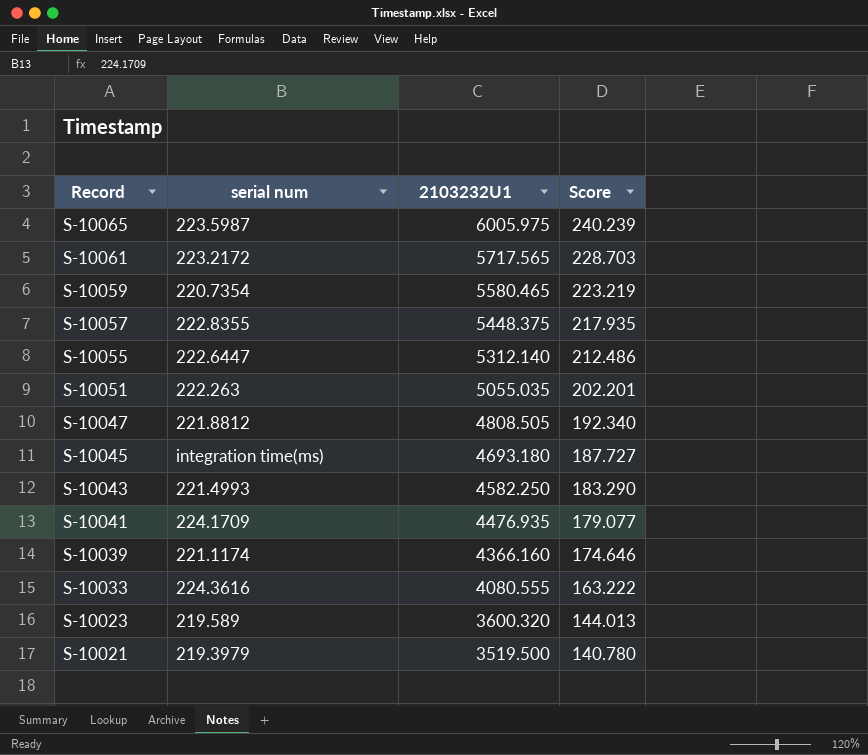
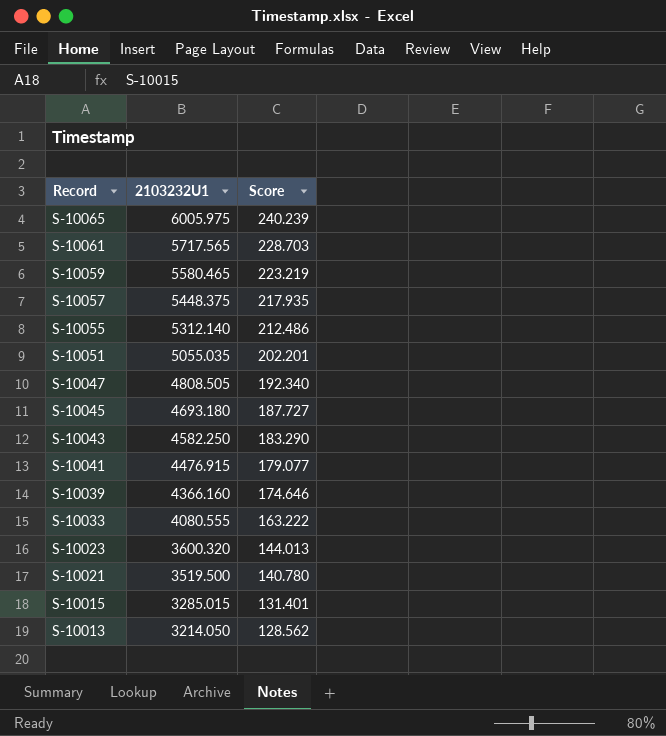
column serial num | position: 2 -> none
S-10041 | 2103232U1: 4476.935 -> 4476.915
row S-10015: none -> 3285.015 | 131.401
row S-10013: none -> 3214.050 | 128.562

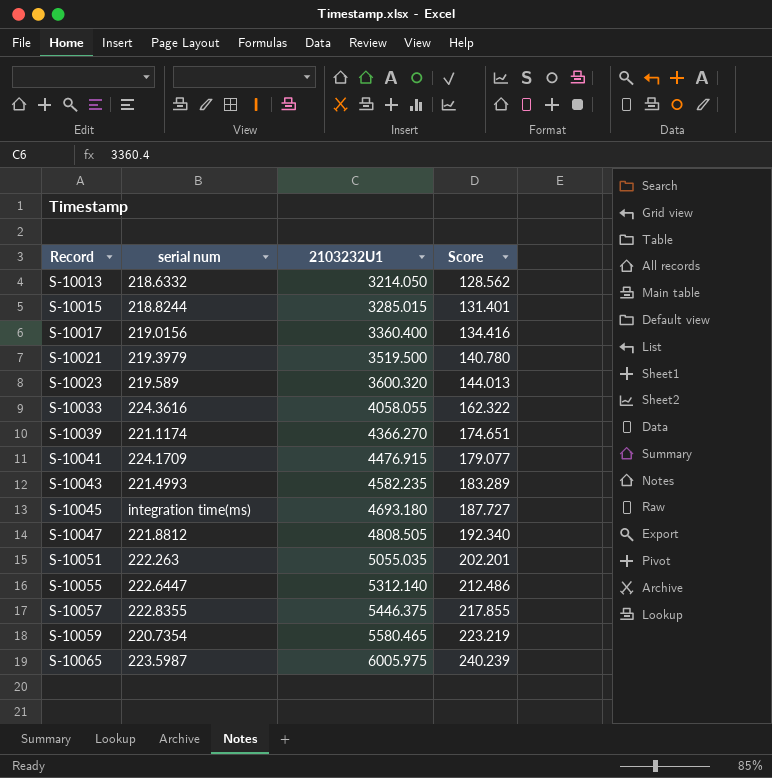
row order: Record descending -> Record ascending
column serial num | position: none -> 2
row S-10061: 5717.565 | 228.703 -> none
row S-10017: none -> 219.0156 | 3360.400 | 134.416
S-10033 | 2103232U1: 4080.555 -> 4058.055
S-10033 | Score: 163.222 -> 162.322
S-10039 | 2103232U1: 4366.160 -> 4366.270
S-10039 | Score: 174.646 -> 174.651
S-10043 | 2103232U1: 4582.250 -> 4582.235
S-10043 | Score: 183.290 -> 183.289
S-10057 | 2103232U1: 5448.375 -> 5446.375
S-10057 | Score: 217.935 -> 217.855

